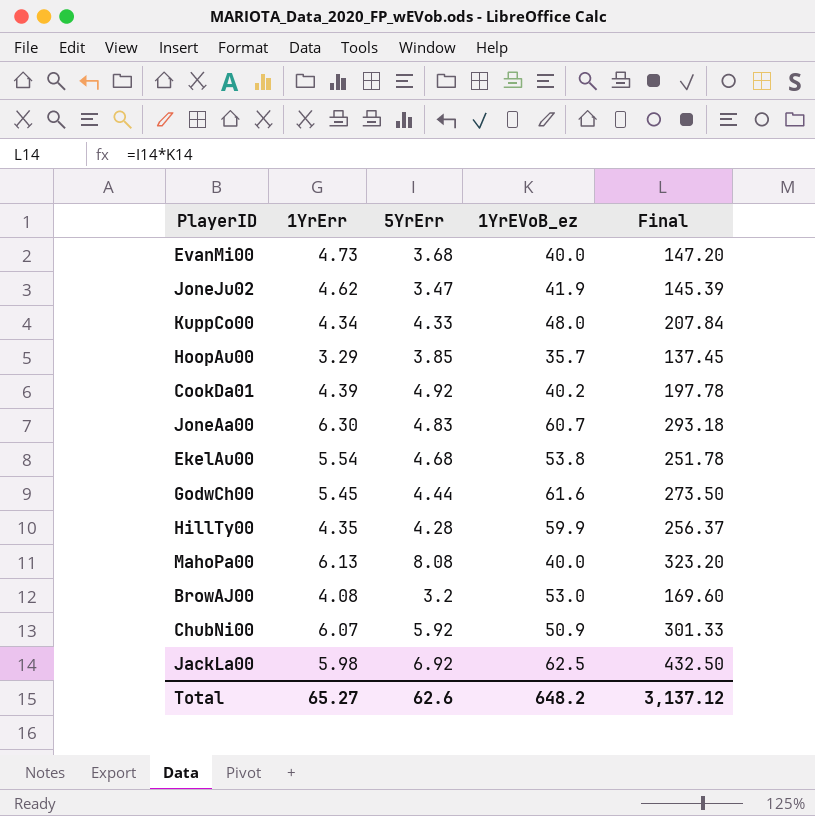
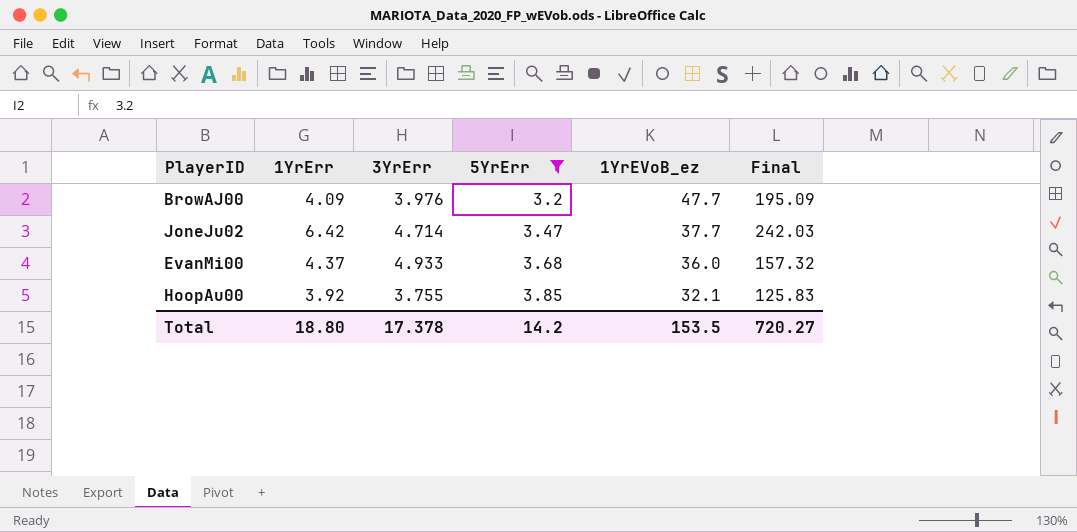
filter: none -> 5YrErr <= 3.85
row order: none -> 5YrErr ascending
column 3YrErr | position: none -> 3
column Final | formula: [5YrErr] * [1YrEVoB_ez] -> [1YrErr] * [1YrEVoB_ez]
BrowAJ00 | 1YrErr: 4.08 -> 4.09
BrowAJ00 | 1YrEVoB_ez: 53.0 -> 47.7
JoneJu02 | 1YrErr: 4.62 -> 6.42
JoneJu02 | 1YrEVoB_ez: 41.9 -> 37.7
EvanMi00 | 1YrErr: 4.73 -> 4.37
EvanMi00 | 1YrEVoB_ez: 40.0 -> 36.0
HoopAu00 | 1YrErr: 3.29 -> 3.92
HoopAu00 | 1YrEVoB_ez: 35.7 -> 32.1
Total | 1YrErr: 65.27 -> 18.80
Total | 5YrErr: 62.6 -> 14.2
Total | 1YrEVoB_ez: 648.2 -> 153.5
Total | Final: 3,137.12 -> 720.27

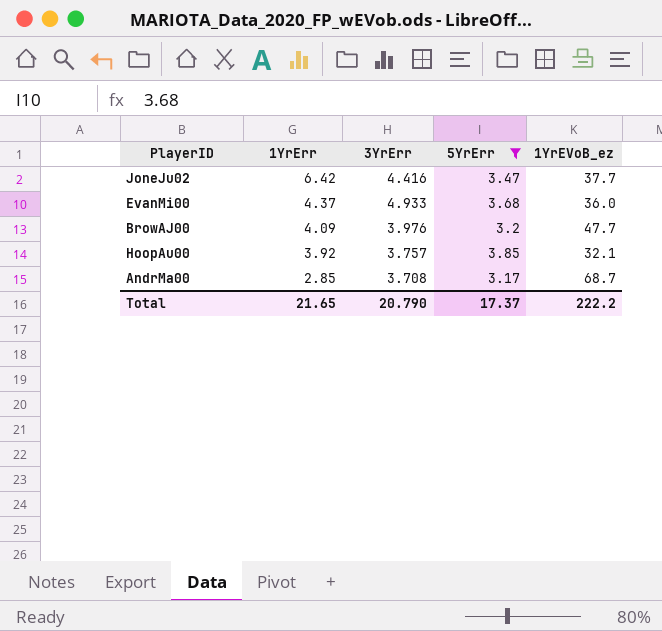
row order: 5YrErr ascending -> 1YrErr descending
column Final | formula: [1YrErr] * [1YrEVoB_ez] -> none
JoneJu02 | 3YrErr: 4.714 -> 4.416
HoopAu00 | 3YrErr: 3.755 -> 3.757
row AndrMa00: none -> 2.85 | 3.708 | 3.17 | 68.7
Total | 1YrErr: 18.80 -> 21.65
Total | 3YrErr: 17.378 -> 20.790
Total | 5YrErr: 14.2 -> 17.37
Total | 1YrEVoB_ez: 153.5 -> 222.2

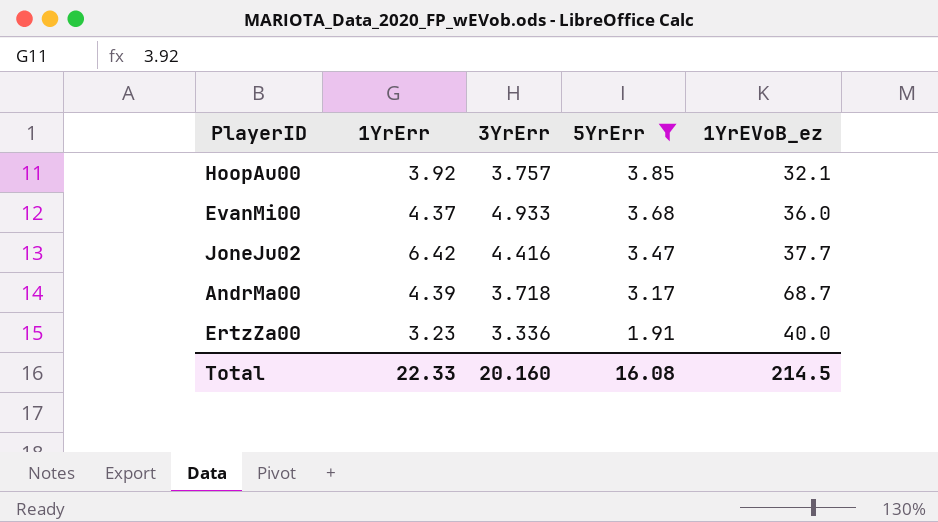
row order: 1YrErr descending -> 5YrErr descending
row BrowAJ00: 4.09 | 3.976 | 3.2 | 47.7 -> none
AndrMa00 | 1YrErr: 2.85 -> 4.39
AndrMa00 | 3YrErr: 3.708 -> 3.718
row ErtzZa00: none -> 3.23 | 3.336 | 1.91 | 40.0
Total | 1YrErr: 21.65 -> 22.33
Total | 3YrErr: 20.790 -> 20.160
Total | 5YrErr: 17.37 -> 16.08
Total | 1YrEVoB_ez: 222.2 -> 214.5

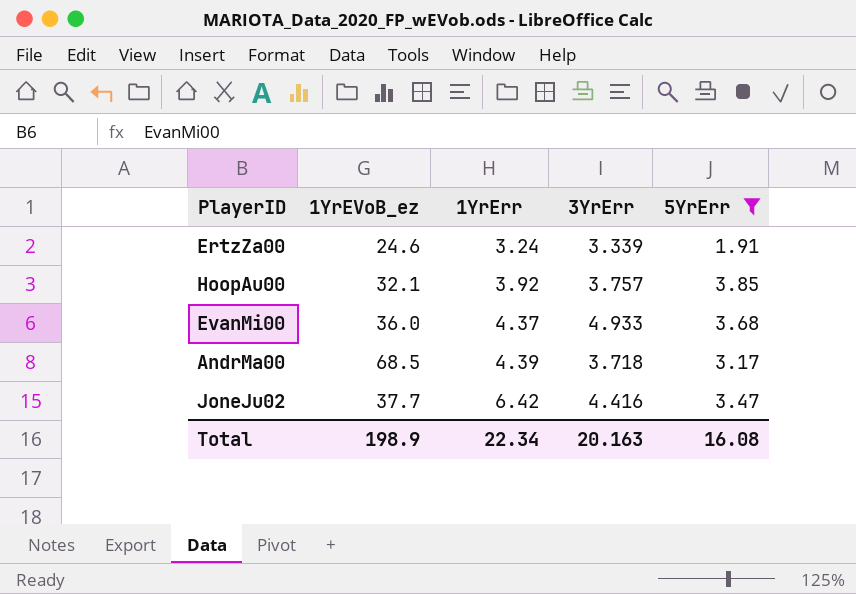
row order: 5YrErr descending -> 1YrErr ascending
column 1YrEVoB_ez | position: 5 -> 2
ErtzZa00 | 1YrEVoB_ez: 40.0 -> 24.6
ErtzZa00 | 1YrErr: 3.23 -> 3.24
ErtzZa00 | 3YrErr: 3.336 -> 3.339
AndrMa00 | 1YrEVoB_ez: 68.7 -> 68.5
Total | 1YrEVoB_ez: 214.5 -> 198.9
Total | 1YrErr: 22.33 -> 22.34
Total | 3YrErr: 20.160 -> 20.163

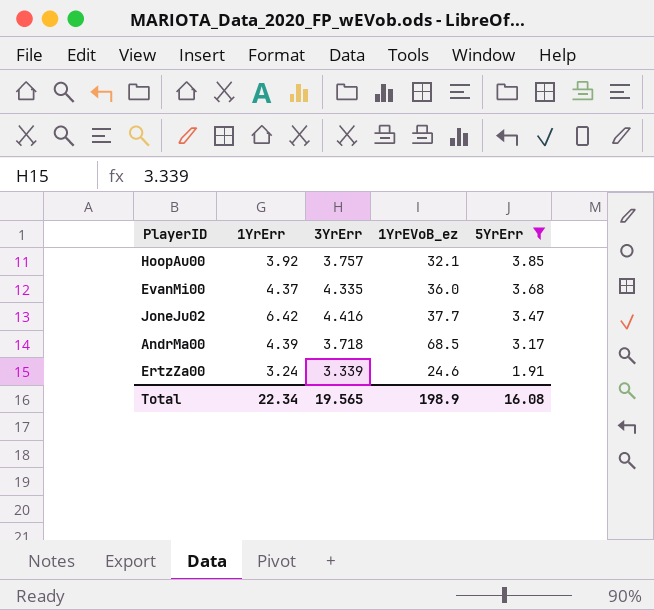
row order: 1YrErr ascending -> 5YrErr descending
column 1YrEVoB_ez | position: 2 -> 4
EvanMi00 | 3YrErr: 4.933 -> 4.335
Total | 3YrErr: 20.163 -> 19.565

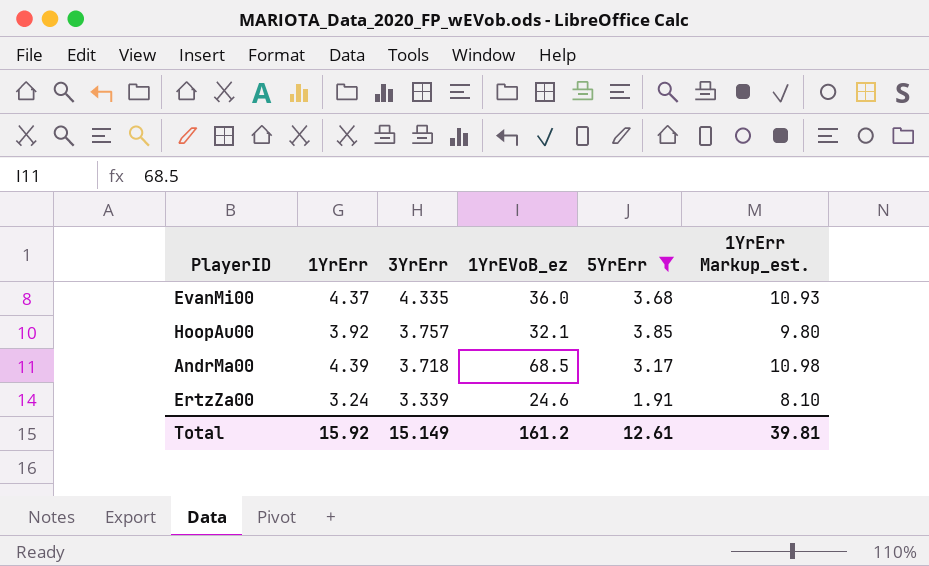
row order: 5YrErr descending -> 3YrErr descending
column 1YrErr Markup_est. | formula: none -> [1YrErr] * 2.5
row JoneJu02: 6.42 | 4.416 | 37.7 | 3.47 -> none
Total | 1YrErr: 22.34 -> 15.92
Total | 3YrErr: 19.565 -> 15.149
Total | 1YrEVoB_ez: 198.9 -> 161.2
Total | 5YrErr: 16.08 -> 12.61

